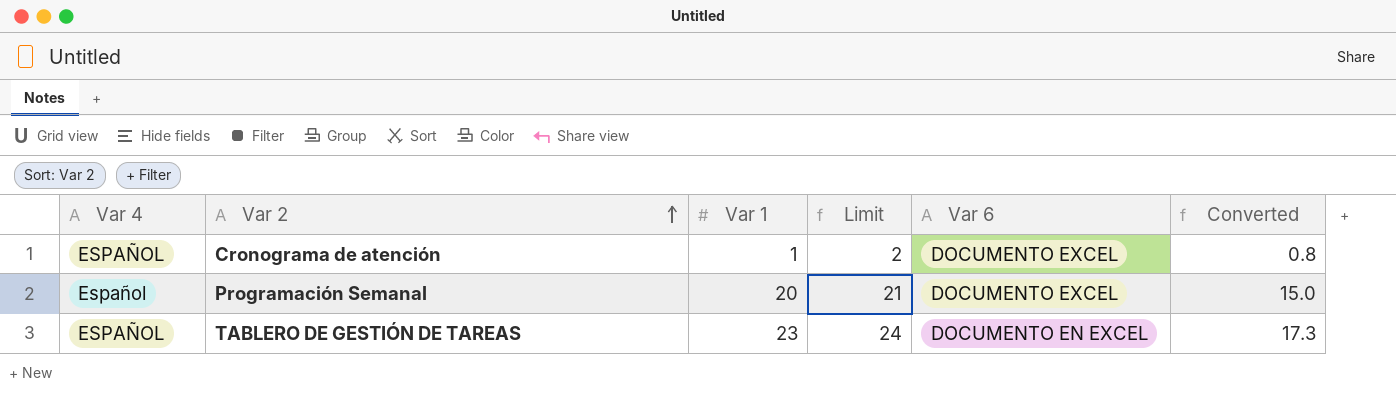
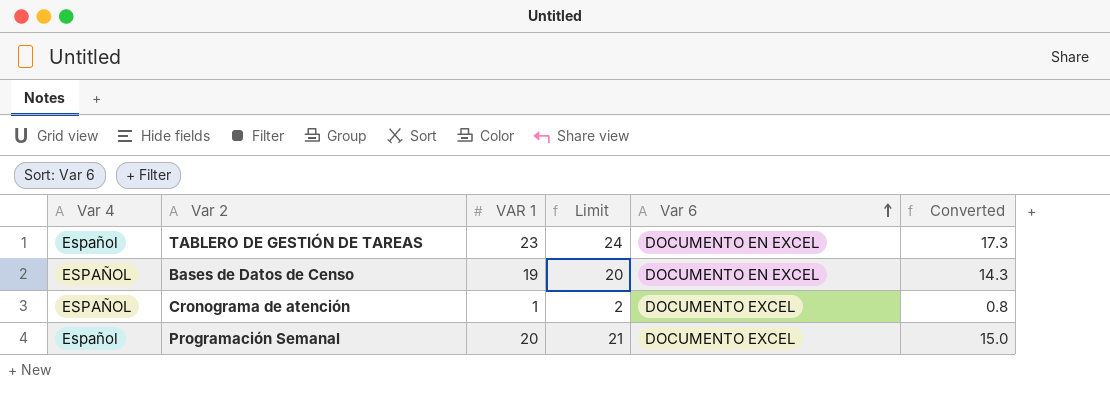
row order: Var 2 ascending -> Var 6 ascending
column name: Var 1 -> VAR 1
TABLERO DE GESTIÓN DE TAREAS | Var 4: ESPAÑOL -> Español
row Bases de Datos de Censo: none -> ESPAÑOL | 19 | 20 | DOCUMENTO EN EXCEL | 14.3

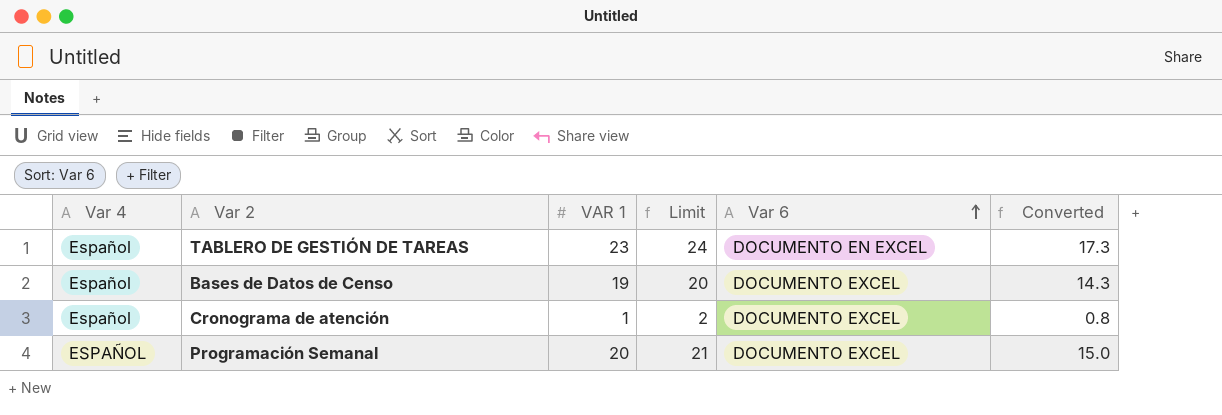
Bases de Datos de Censo | Var 4: ESPAÑOL -> Español
Bases de Datos de Censo | Var 6: DOCUMENTO EN EXCEL -> DOCUMENTO EXCEL
Cronograma de atención | Var 4: ESPAÑOL -> Español
Programación Semanal | Var 4: Español -> ESPAÑOL

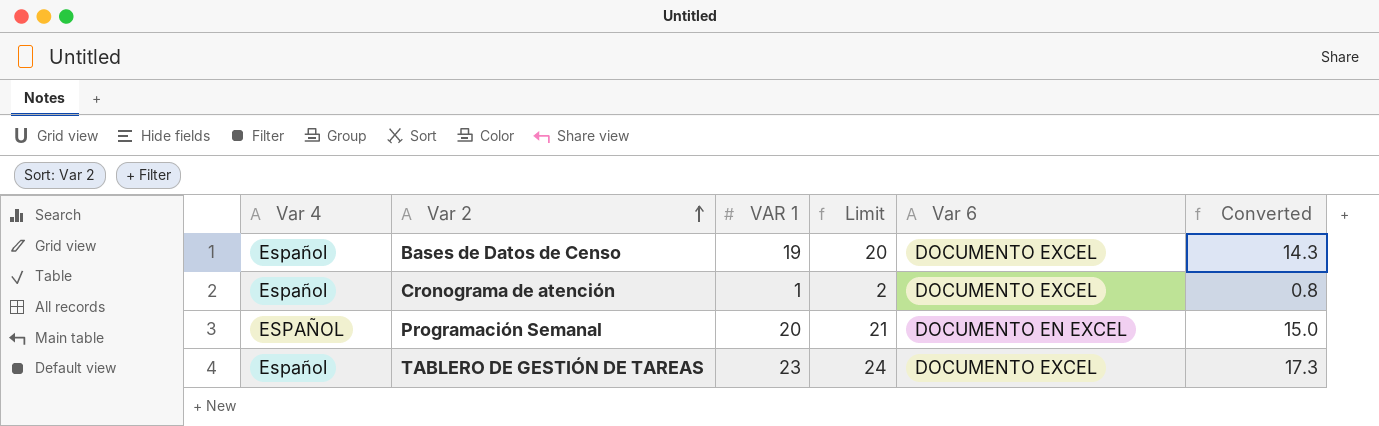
row order: Var 6 ascending -> Var 2 ascending
Programación Semanal | Var 6: DOCUMENTO EXCEL -> DOCUMENTO EN EXCEL
TABLERO DE GESTIÓN DE TAREAS | Var 6: DOCUMENTO EN EXCEL -> DOCUMENTO EXCEL

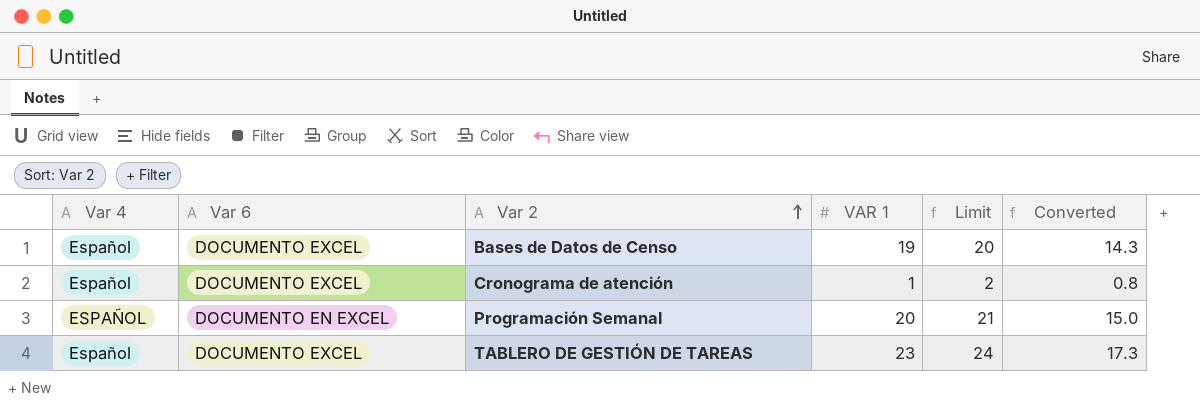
column Var 6 | position: 5 -> 2

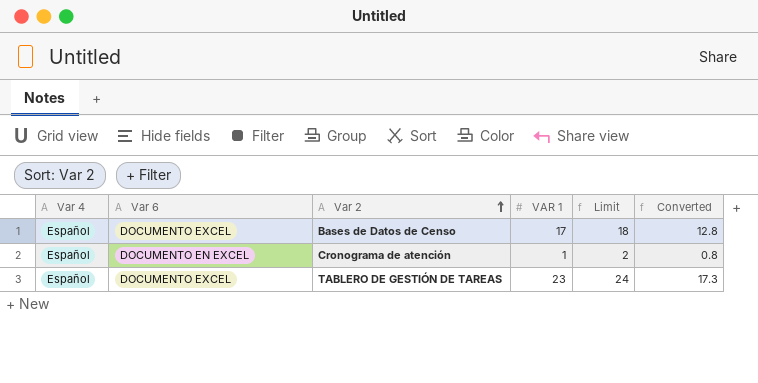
row Programación Semanal: ESPAÑOL | DOCUMENTO EN EXCEL | 20 | 21 | 15.0 -> none
Bases de Datos de Censo | VAR 1: 19 -> 17
Bases de Datos de Censo | Limit: 20 -> 18
Bases de Datos de Censo | Converted: 14.3 -> 12.8
Cronograma de atención | Var 6: DOCUMENTO EXCEL -> DOCUMENTO EN EXCEL

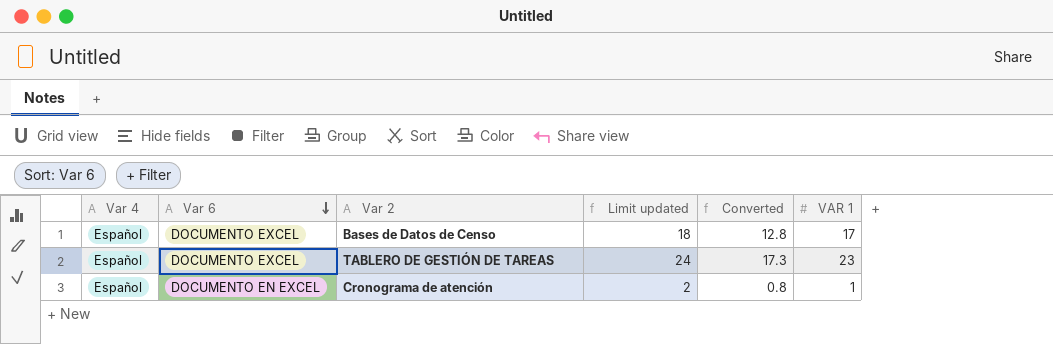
row order: Var 2 ascending -> Var 6 descending
column name: Limit -> Limit updated
column VAR 1 | position: 4 -> 6

